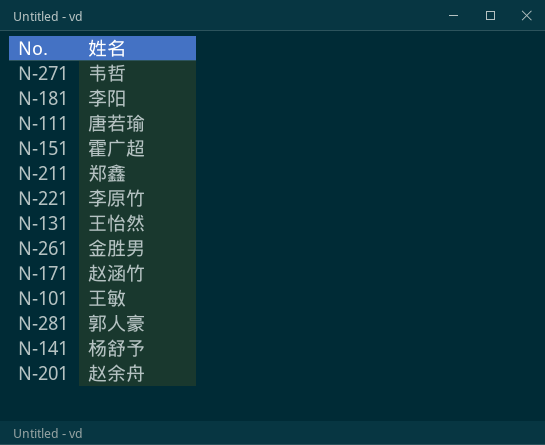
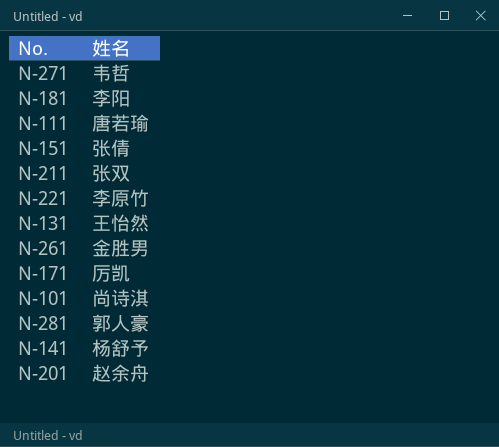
N-151 | 姓名: 霍广超 -> 张倩
N-211 | 姓名: 郑鑫 -> 张双
N-171 | 姓名: 赵涵竹 -> 厉凯
N-101 | 姓名: 王敏 -> 尚诗淇

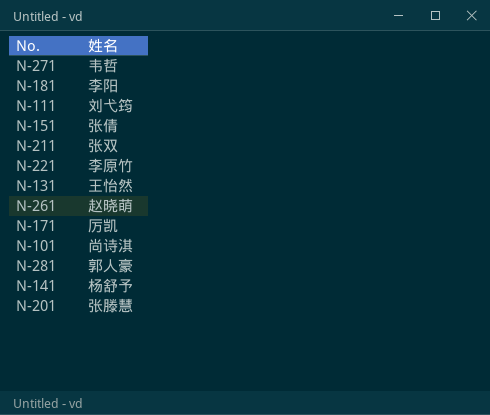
N-111 | 姓名: 唐若瑜 -> 刘弋筠
N-261 | 姓名: 金胜男 -> 赵晓萌
N-201 | 姓名: 赵余舟 -> 张滕慧

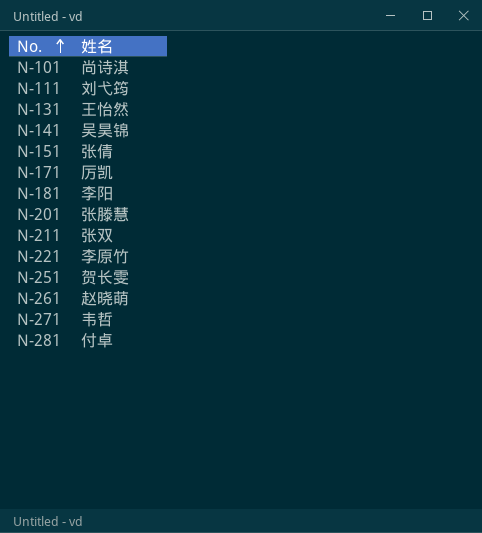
row order: none -> No. ascending
N-141 | 姓名: 杨舒予 -> 吴昊锦
row N-251: none -> 贺长雯
N-281 | 姓名: 郭人豪 -> 付卓

